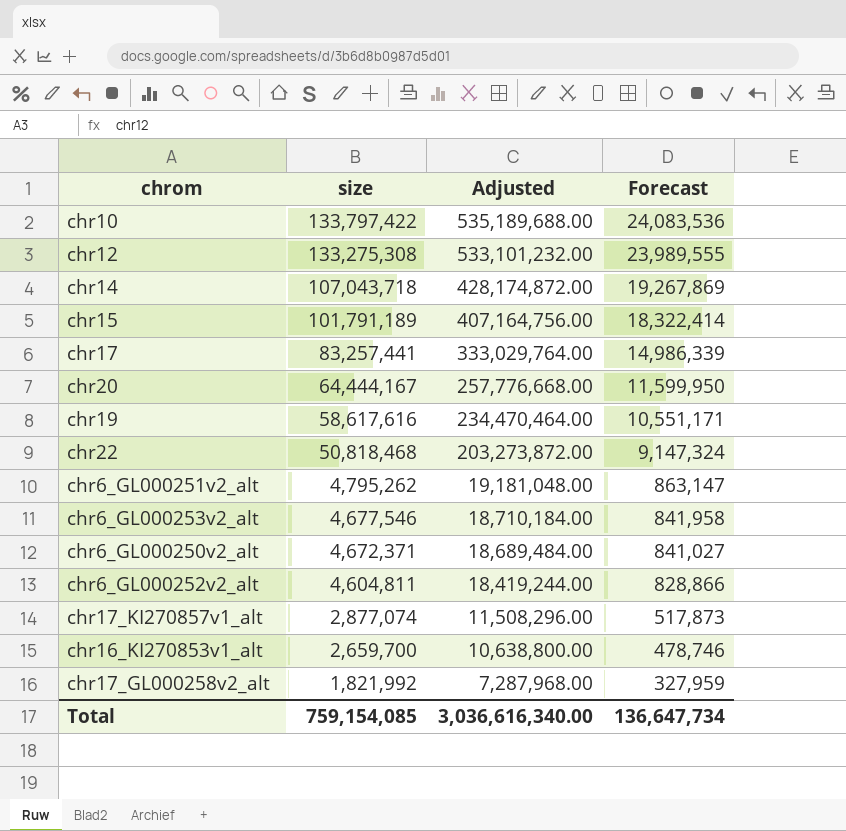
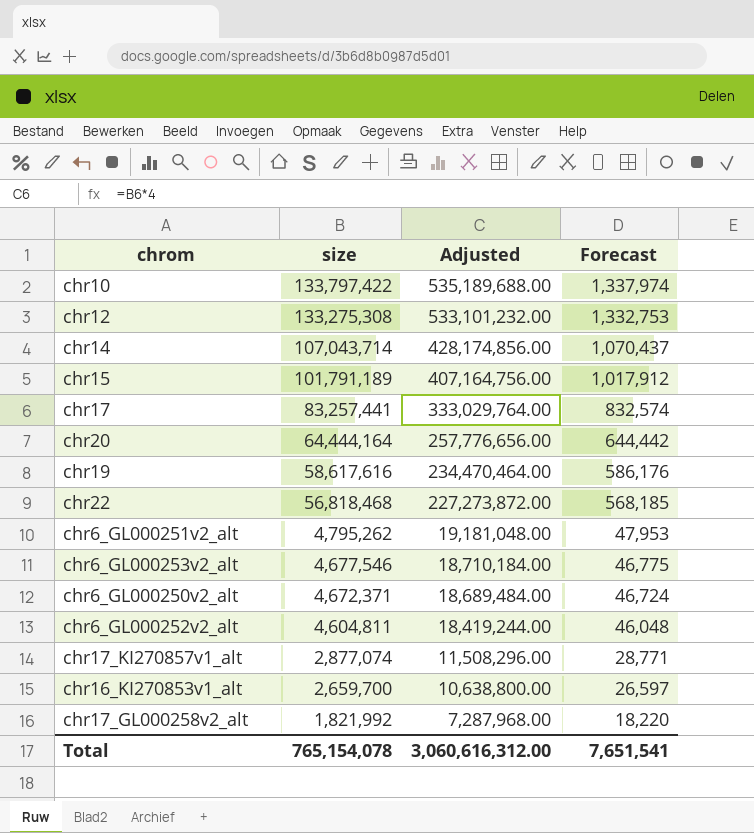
column Forecast | formula: [size] * 0.18 -> [size] * 0.01
chr14 | size: 107,043,718 -> 107,043,714
chr14 | Adjusted: 428,174,872.00 -> 428,174,856.00
chr20 | size: 64,444,167 -> 64,444,164
chr20 | Adjusted: 257,776,668.00 -> 257,776,656.00
chr22 | size: 50,818,468 -> 56,818,468
chr22 | Adjusted: 203,273,872.00 -> 227,273,872.00
Total | size: 759,154,085 -> 765,154,078
Total | Adjusted: 3,036,616,340.00 -> 3,060,616,312.00
Total | Forecast: 136,647,734 -> 7,651,541

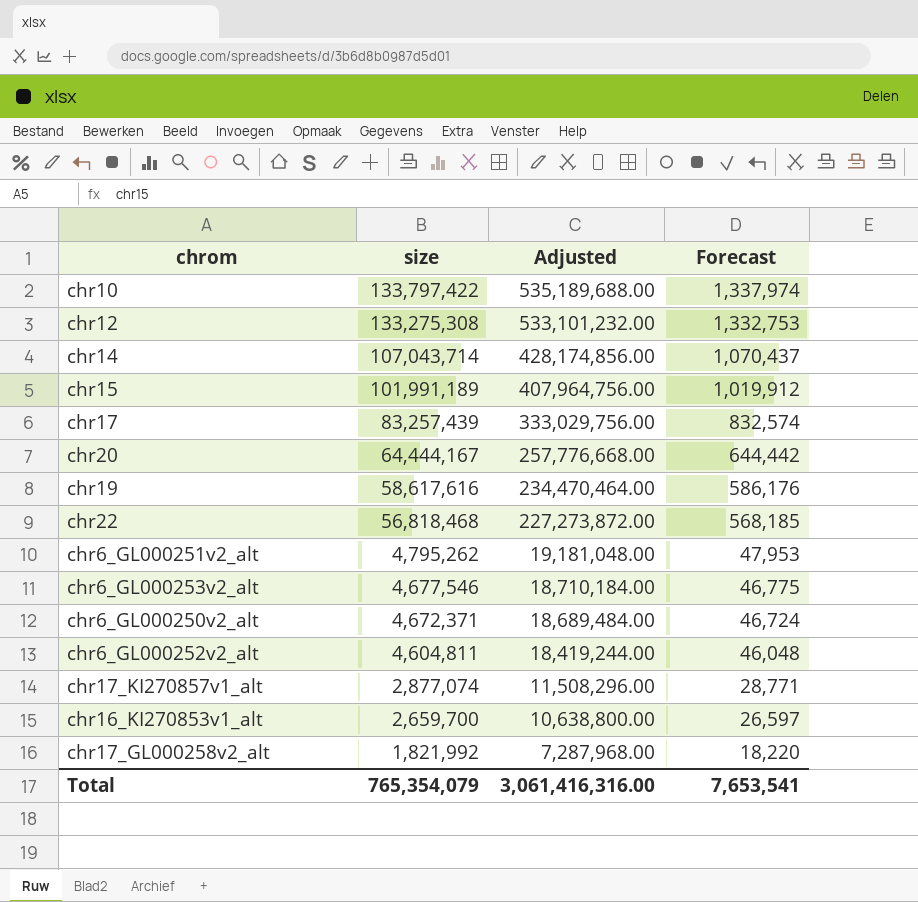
chr15 | size: 101,791,189 -> 101,991,189
chr15 | Adjusted: 407,164,756.00 -> 407,964,756.00
chr15 | Forecast: 1,017,912 -> 1,019,912
chr17 | size: 83,257,441 -> 83,257,439
chr17 | Adjusted: 333,029,764.00 -> 333,029,756.00
chr20 | size: 64,444,164 -> 64,444,167
chr20 | Adjusted: 257,776,656.00 -> 257,776,668.00
Total | size: 765,154,078 -> 765,354,079
Total | Adjusted: 3,060,616,312.00 -> 3,061,416,316.00
Total | Forecast: 7,651,541 -> 7,653,541

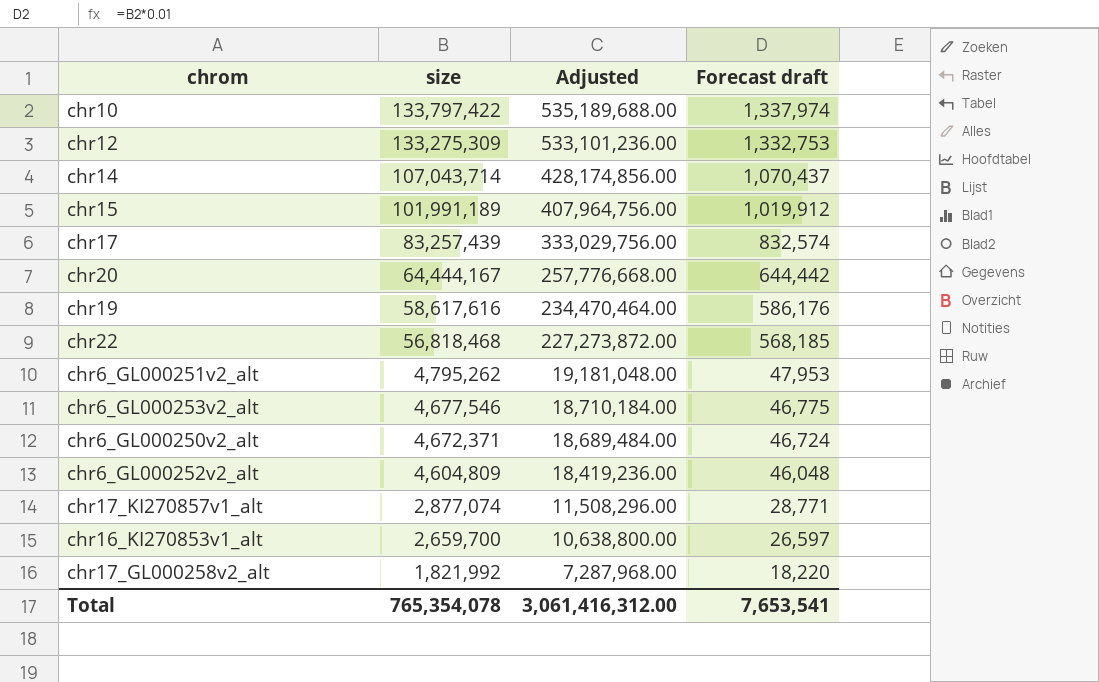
column name: Forecast -> Forecast draft
chr12 | size: 133,275,308 -> 133,275,309
chr12 | Adjusted: 533,101,232.00 -> 533,101,236.00
chr6_GL000252v2_alt | size: 4,604,811 -> 4,604,809
chr6_GL000252v2_alt | Adjusted: 18,419,244.00 -> 18,419,236.00
Total | size: 765,354,079 -> 765,354,078
Total | Adjusted: 3,061,416,316.00 -> 3,061,416,312.00

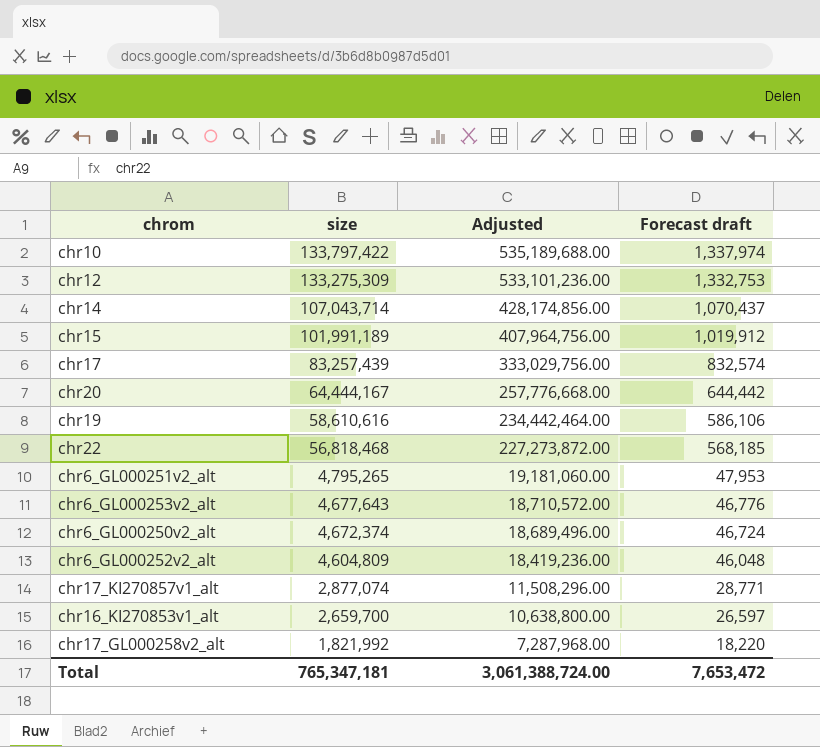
chr19 | size: 58,617,616 -> 58,610,616
chr19 | Adjusted: 234,470,464.00 -> 234,442,464.00
chr19 | Forecast draft: 586,176 -> 586,106
chr6_GL000251v2_alt | size: 4,795,262 -> 4,795,265
chr6_GL000251v2_alt | Adjusted: 19,181,048.00 -> 19,181,060.00
chr6_GL000253v2_alt | size: 4,677,546 -> 4,677,643
chr6_GL000253v2_alt | Adjusted: 18,710,184.00 -> 18,710,572.00
chr6_GL000253v2_alt | Forecast draft: 46,775 -> 46,776
chr6_GL000250v2_alt | size: 4,672,371 -> 4,672,374
chr6_GL000250v2_alt | Adjusted: 18,689,484.00 -> 18,689,496.00
Total | size: 765,354,078 -> 765,347,181
Total | Adjusted: 3,061,416,312.00 -> 3,061,388,724.00
Total | Forecast draft: 7,653,541 -> 7,653,472

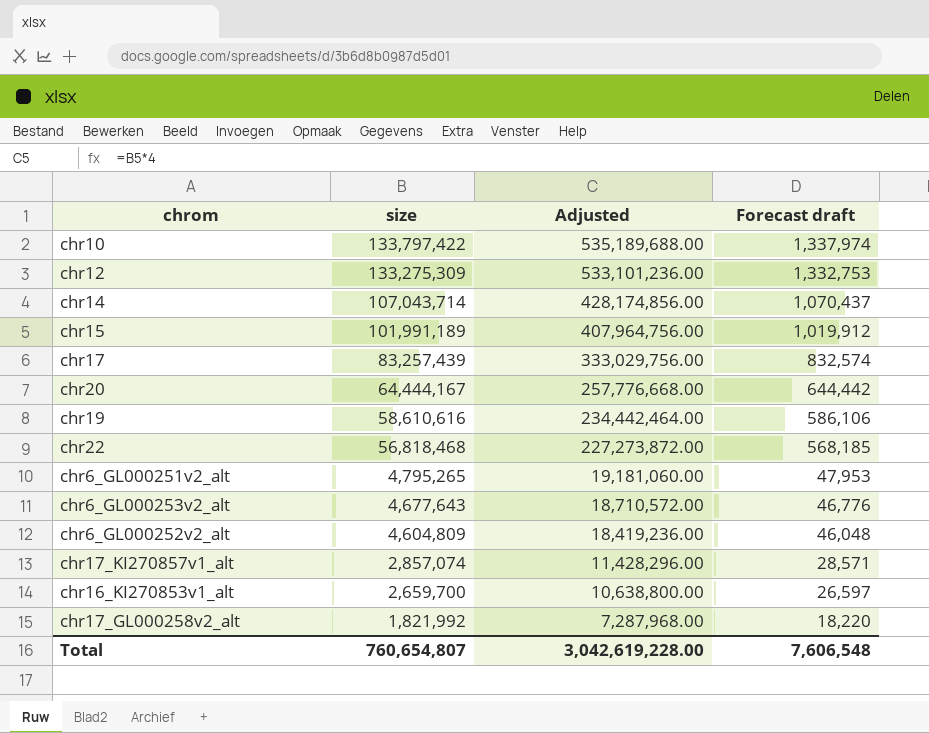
row chr6_GL000250v2_alt: 4,672,374 | 18,689,496.00 | 46,724 -> none
chr17_KI270857v1_alt | size: 2,877,074 -> 2,857,074
chr17_KI270857v1_alt | Adjusted: 11,508,296.00 -> 11,428,296.00
chr17_KI270857v1_alt | Forecast draft: 28,771 -> 28,571
Total | size: 765,347,181 -> 760,654,807
Total | Adjusted: 3,061,388,724.00 -> 3,042,619,228.00
Total | Forecast draft: 7,653,472 -> 7,606,548

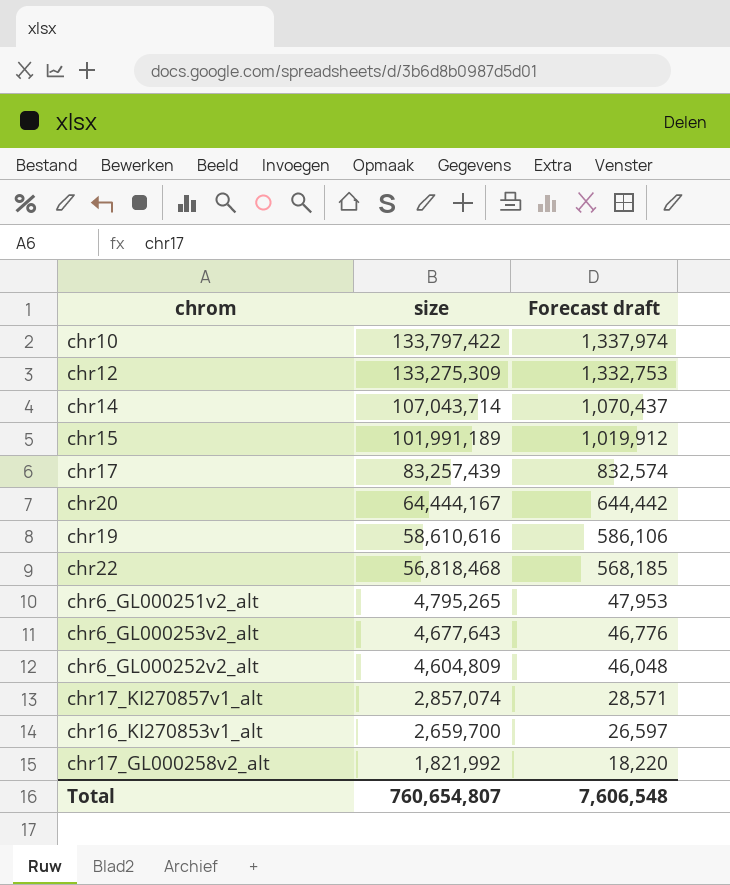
column Adjusted | formula: [size] * 4 -> none

